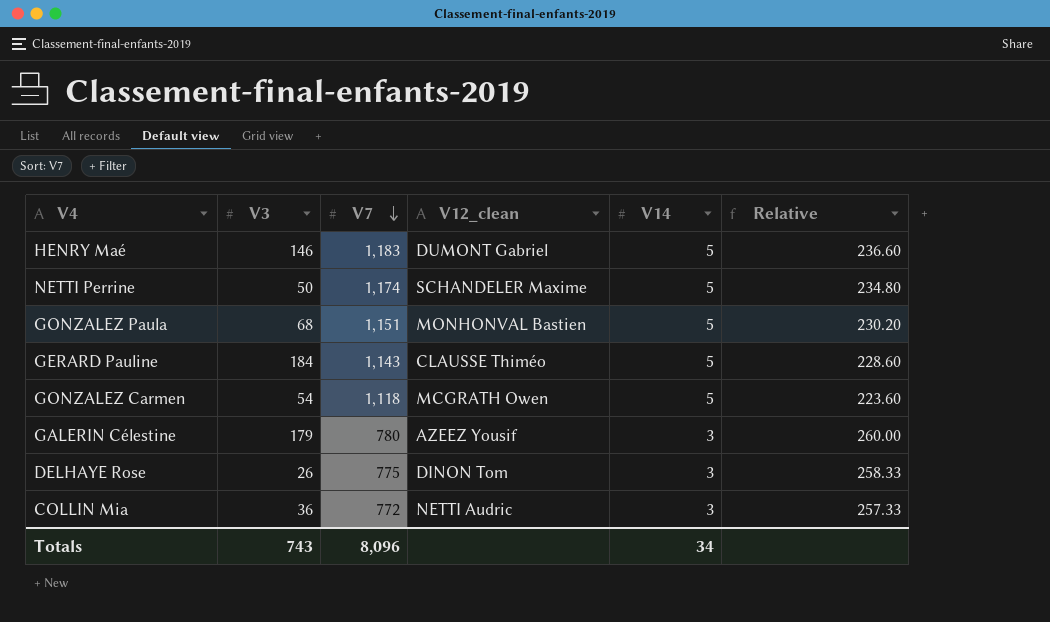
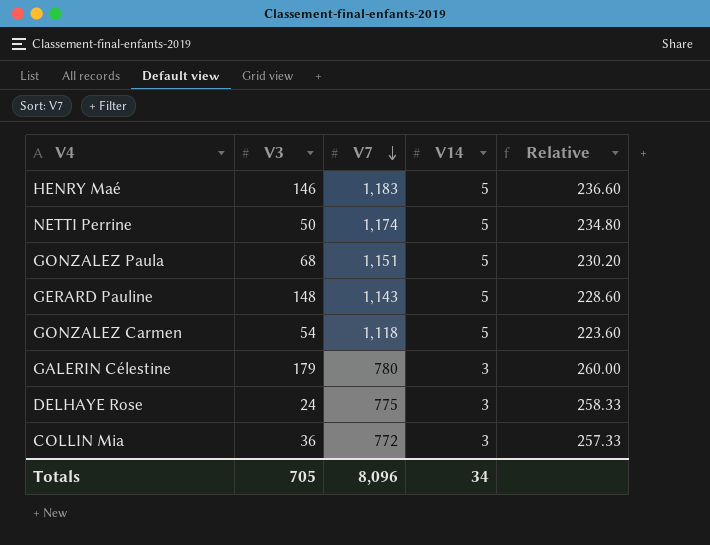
column V12_clean | position: 4 -> none
GERARD Pauline | V3: 184 -> 148
DELHAYE Rose | V3: 26 -> 24
Totals | V3: 743 -> 705

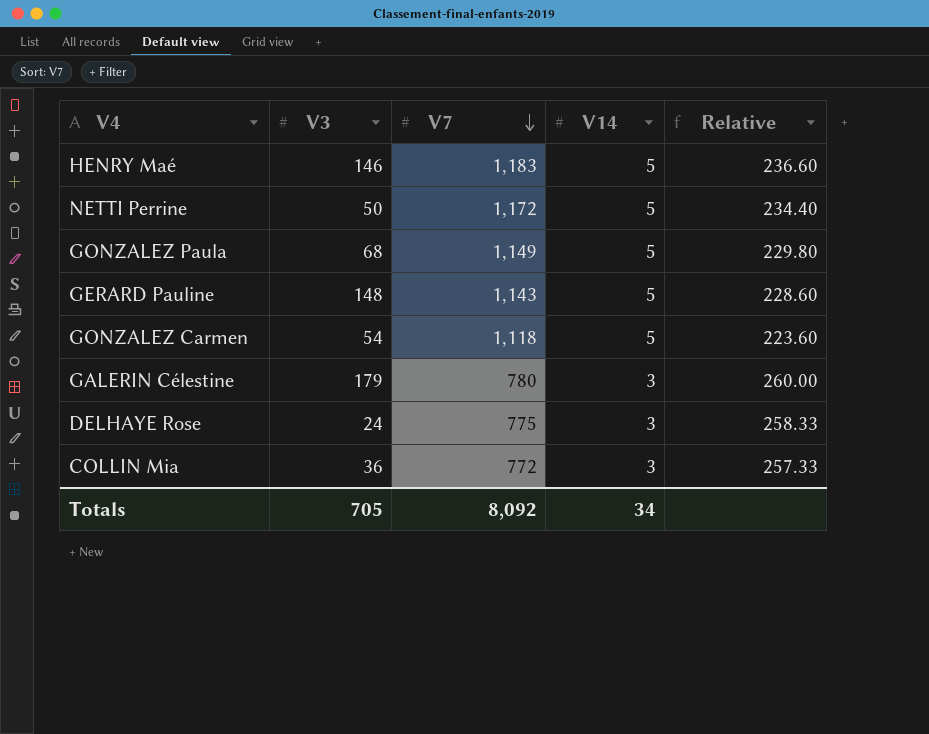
NETTI Perrine | V7: 1,174 -> 1,172
NETTI Perrine | Relative: 234.80 -> 234.40
GONZALEZ Paula | V7: 1,151 -> 1,149
GONZALEZ Paula | Relative: 230.20 -> 229.80
Totals | V7: 8,096 -> 8,092

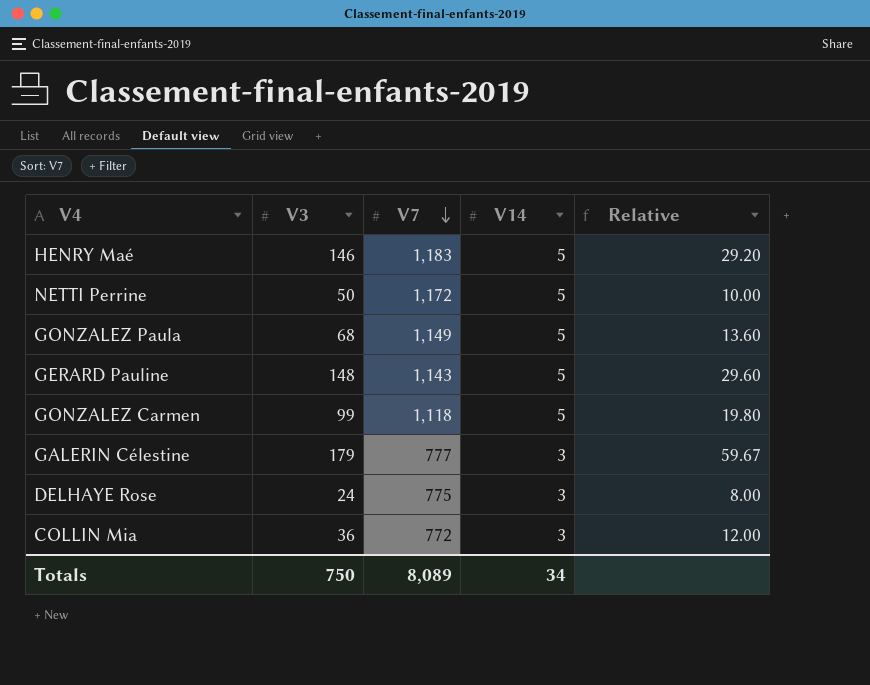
column Relative | formula: [V7] / [V14] -> [V3] / [V14]
GONZALEZ Carmen | V3: 54 -> 99
GALERIN Célestine | V7: 780 -> 777
Totals | V3: 705 -> 750
Totals | V7: 8,092 -> 8,089

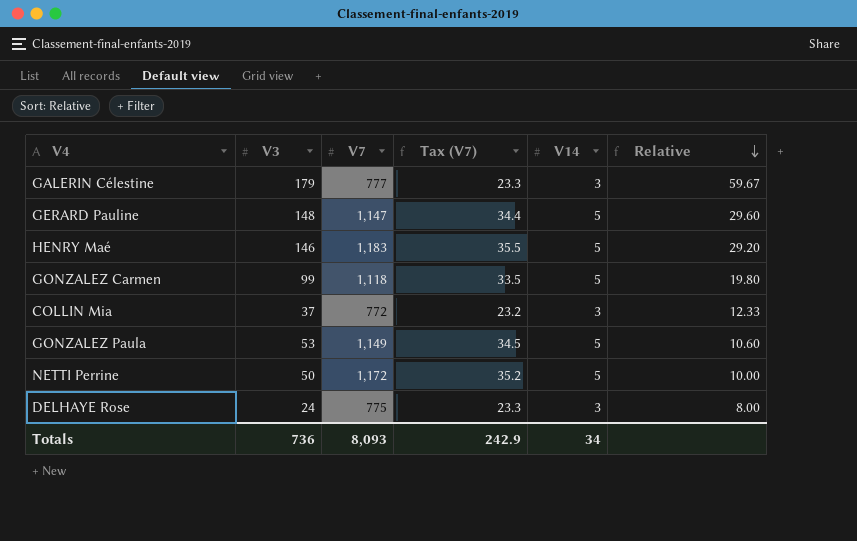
row order: V7 descending -> Relative descending
column Tax (V7) | formula: none -> [V7] * 0.03
GERARD Pauline | V7: 1,143 -> 1,147
COLLIN Mia | V3: 36 -> 37
COLLIN Mia | Relative: 12.00 -> 12.33
GONZALEZ Paula | V3: 68 -> 53
GONZALEZ Paula | Relative: 13.60 -> 10.60
Totals | V3: 750 -> 736
Totals | V7: 8,089 -> 8,093

